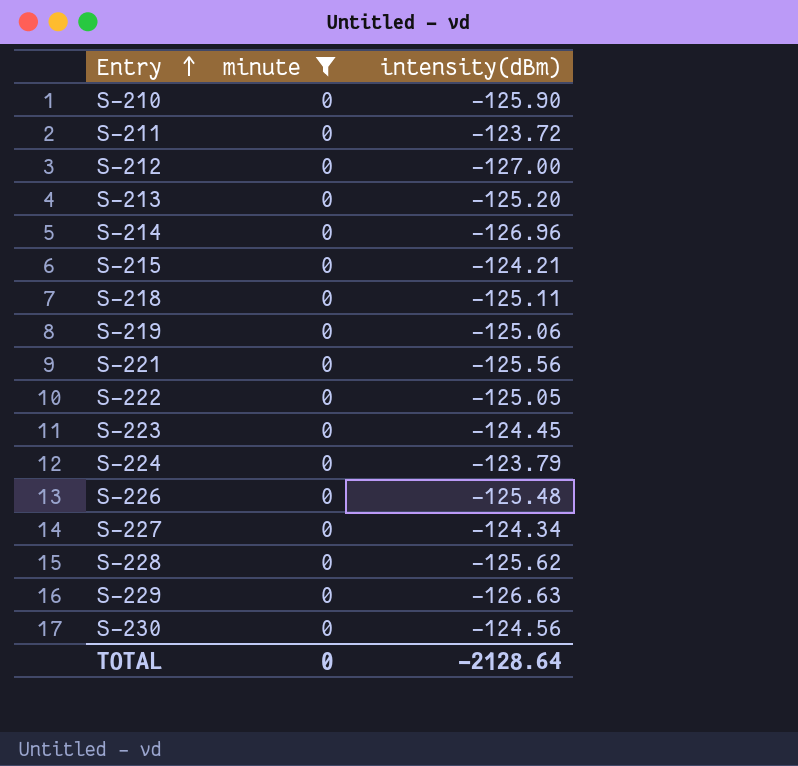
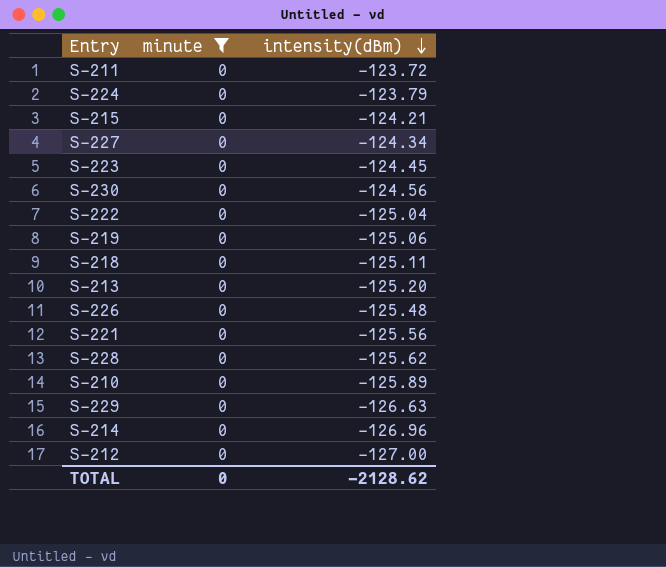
row order: Entry ascending -> intensity(dBm) descending
S-222 | intensity(dBm): -125.05 -> -125.04
S-210 | intensity(dBm): -125.90 -> -125.89
TOTAL | intensity(dBm): -2128.64 -> -2128.62

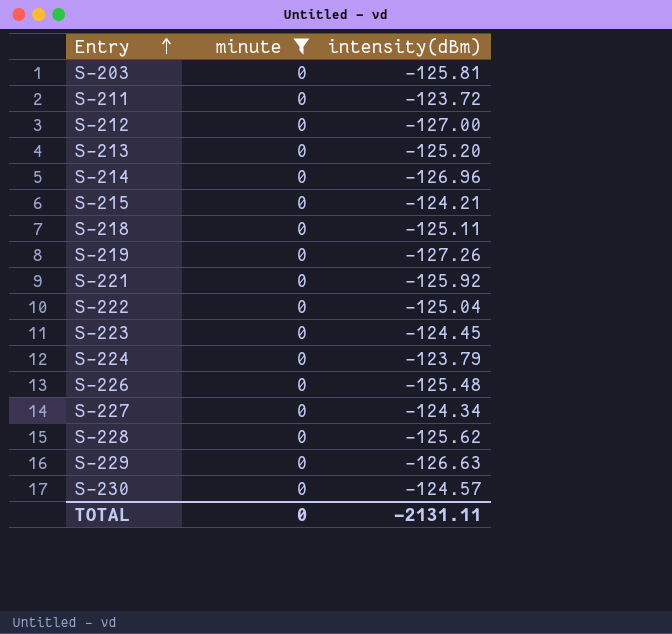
row order: intensity(dBm) descending -> Entry ascending
row S-210: 0 | -125.89 -> none
row S-203: none -> 0 | -125.81
S-219 | intensity(dBm): -125.06 -> -127.26
S-221 | intensity(dBm): -125.56 -> -125.92
S-230 | intensity(dBm): -124.56 -> -124.57
TOTAL | intensity(dBm): -2128.62 -> -2131.11

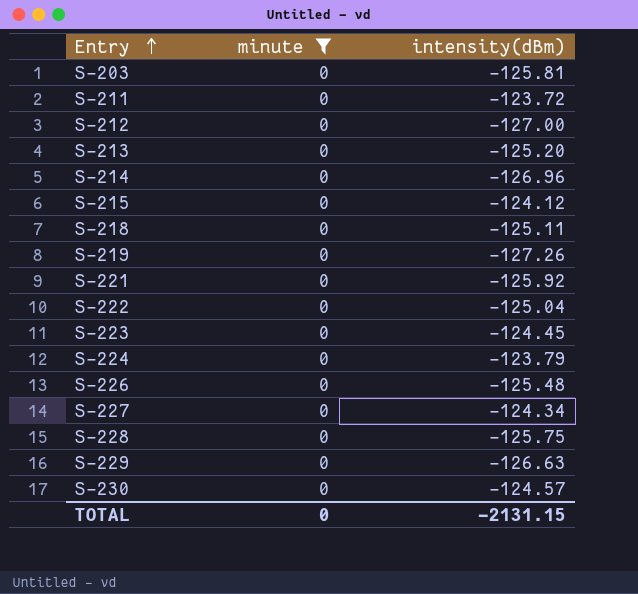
S-215 | intensity(dBm): -124.21 -> -124.12
S-228 | intensity(dBm): -125.62 -> -125.75
TOTAL | intensity(dBm): -2131.11 -> -2131.15

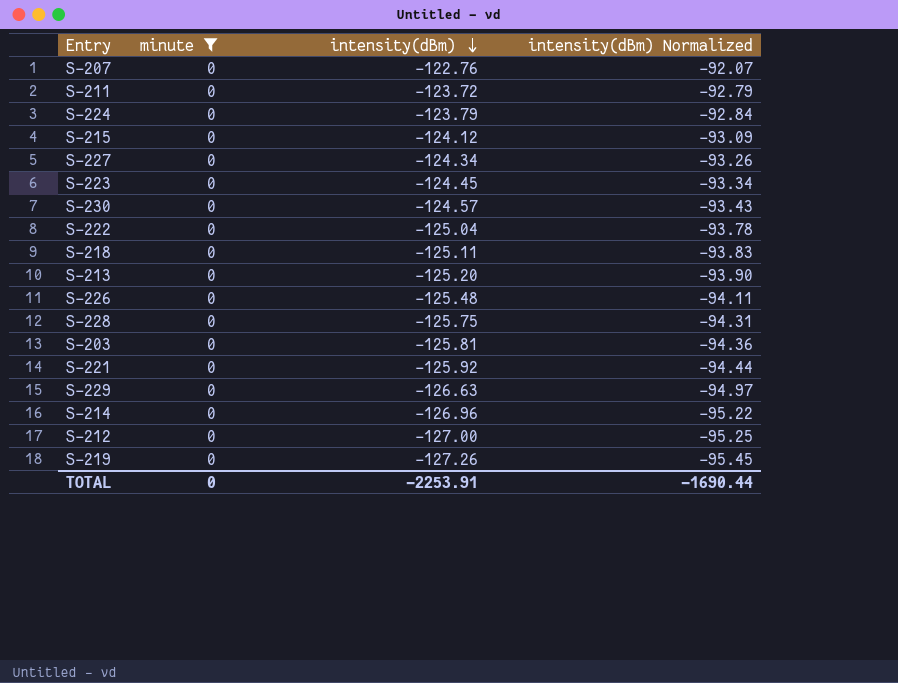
row order: Entry ascending -> intensity(dBm) descending
column intensity(dBm) Normalized | formula: none -> [intensity(dBm)] * 0.75
row S-207: none -> 0 | -122.76 | -92.07
TOTAL | intensity(dBm): -2131.15 -> -2253.91

